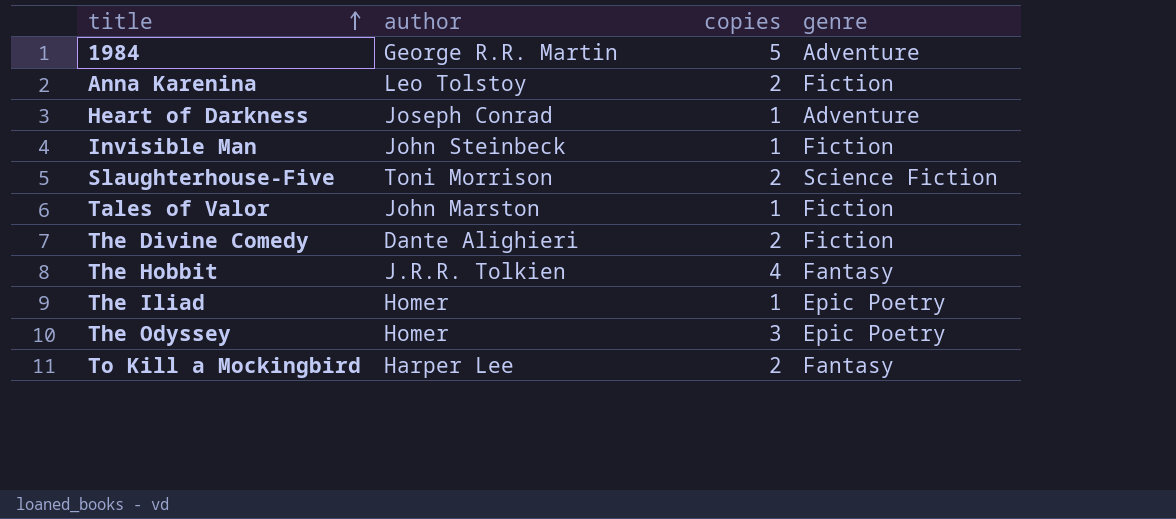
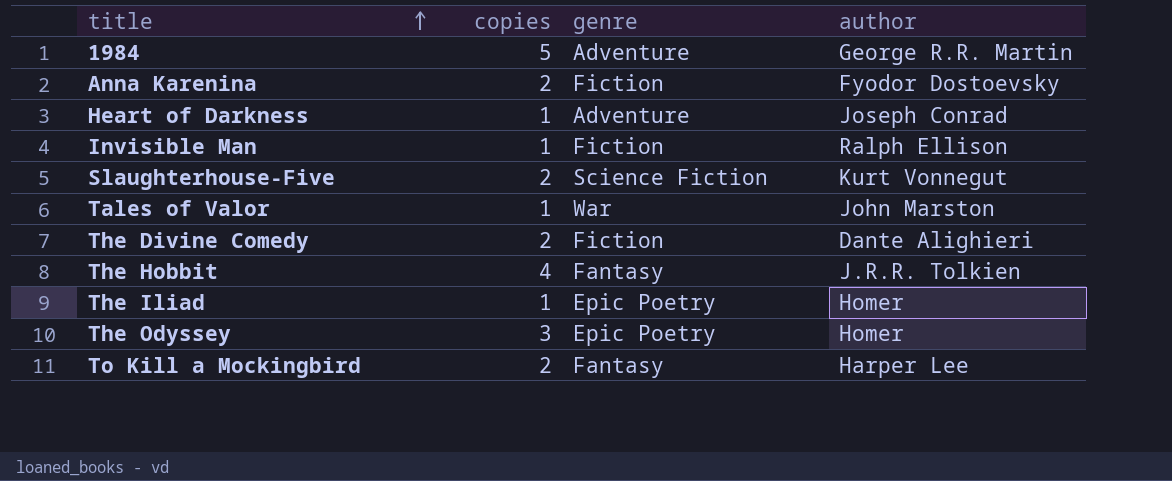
column author | position: 2 -> 4
Anna Karenina | author: Leo Tolstoy -> Fyodor Dostoevsky
Invisible Man | author: John Steinbeck -> Ralph Ellison
Slaughterhouse-Five | author: Toni Morrison -> Kurt Vonnegut
Tales of Valor | genre: Fiction -> War

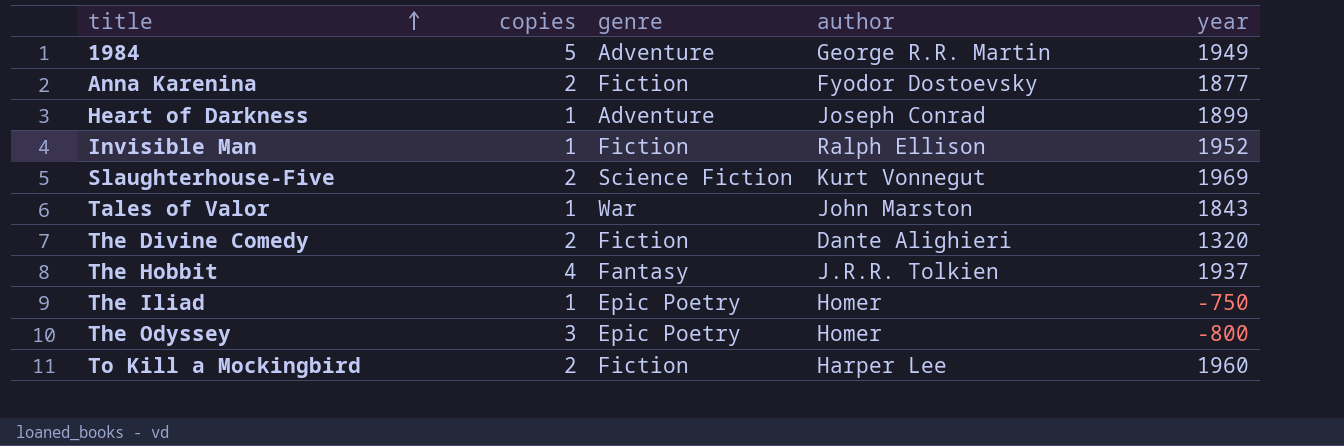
column year | position: none -> 5
To Kill a Mockingbird | genre: Fantasy -> Fiction

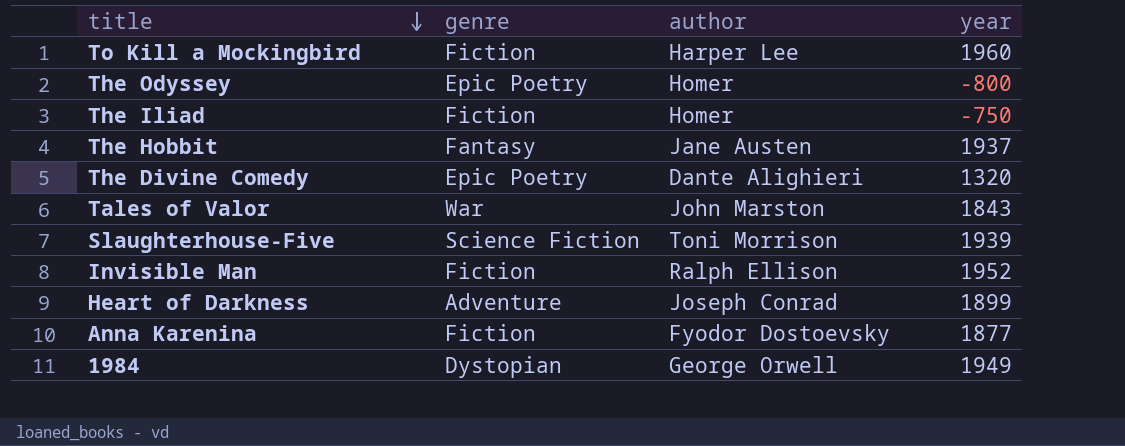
row order: title ascending -> title descending
column copies | position: 2 -> none
The Iliad | genre: Epic Poetry -> Fiction
The Hobbit | author: J.R.R. Tolkien -> Jane Austen
The Divine Comedy | genre: Fiction -> Epic Poetry
Slaughterhouse-Five | author: Kurt Vonnegut -> Toni Morrison
Slaughterhouse-Five | year: 1969 -> 1939
1984 | genre: Adventure -> Dystopian
1984 | author: George R.R. Martin -> George Orwell

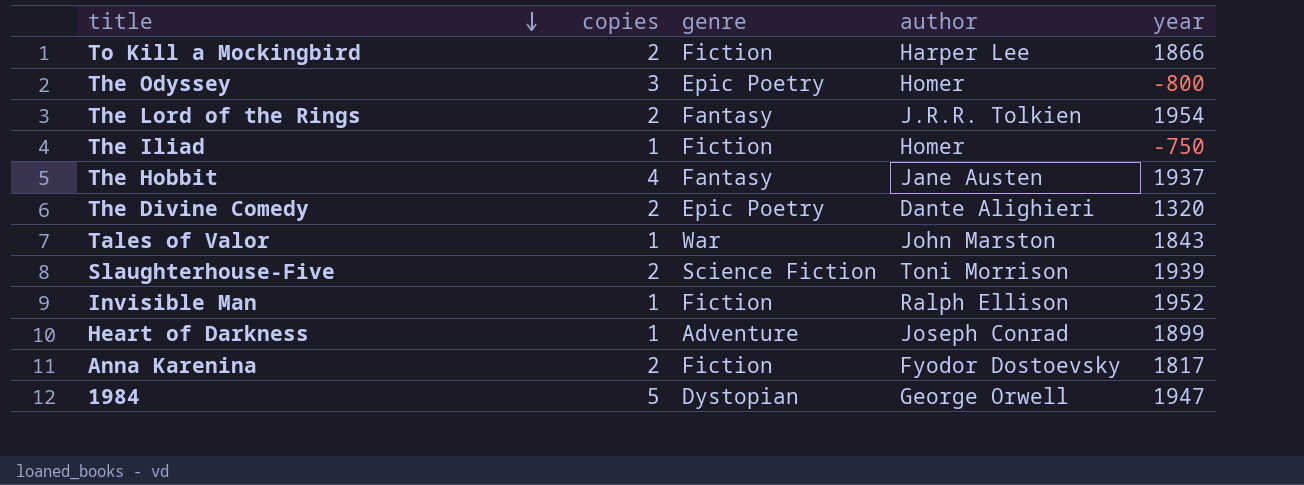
column copies | position: none -> 2
To Kill a Mockingbird | year: 1960 -> 1866
row The Lord of the Rings: none -> 2 | Fantasy | J.R.R. Tolkien | 1954
Anna Karenina | year: 1877 -> 1817
1984 | year: 1949 -> 1947

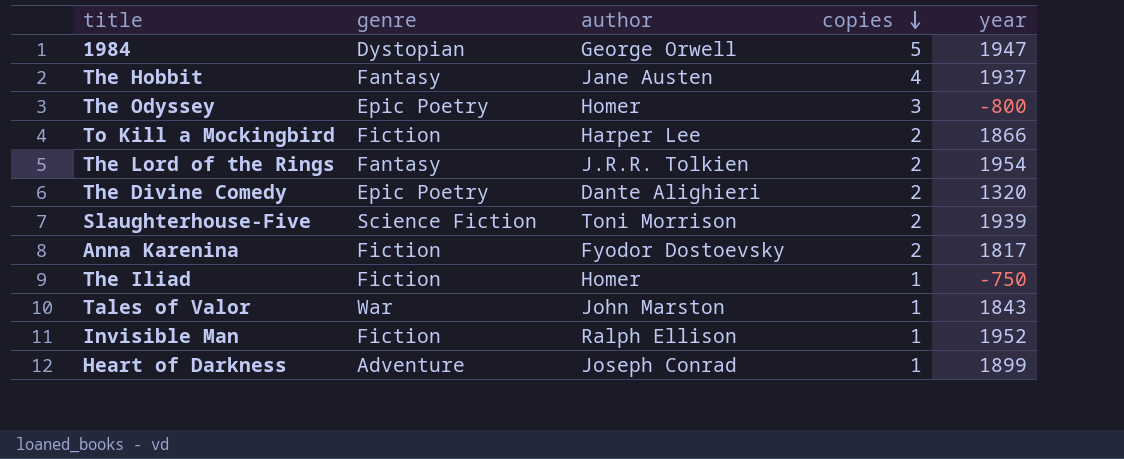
row order: title descending -> copies descending
column copies | position: 2 -> 4

